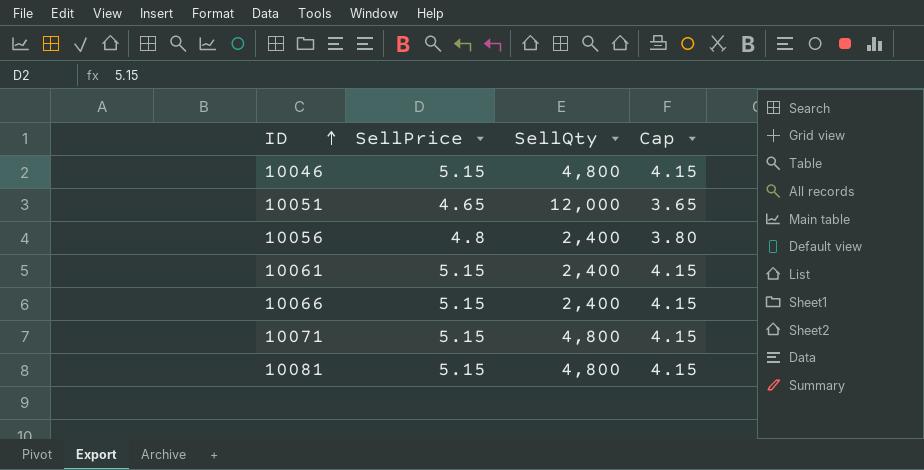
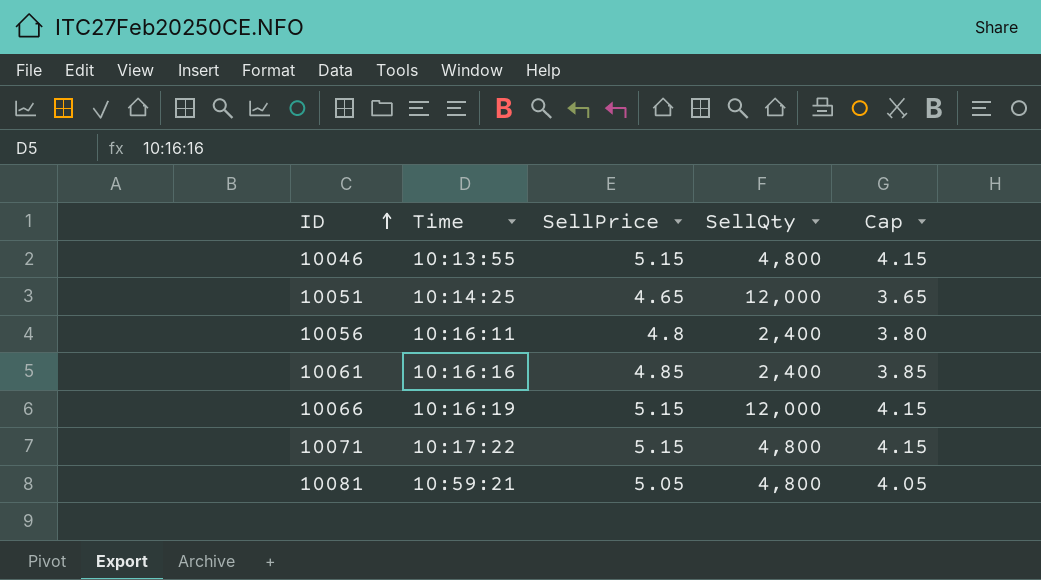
column Time | position: none -> 2
10061 | SellPrice: 5.15 -> 4.85
10061 | Cap: 4.15 -> 3.85
10066 | SellQty: 2,400 -> 12,000
10081 | SellPrice: 5.15 -> 5.05
10081 | Cap: 4.15 -> 4.05

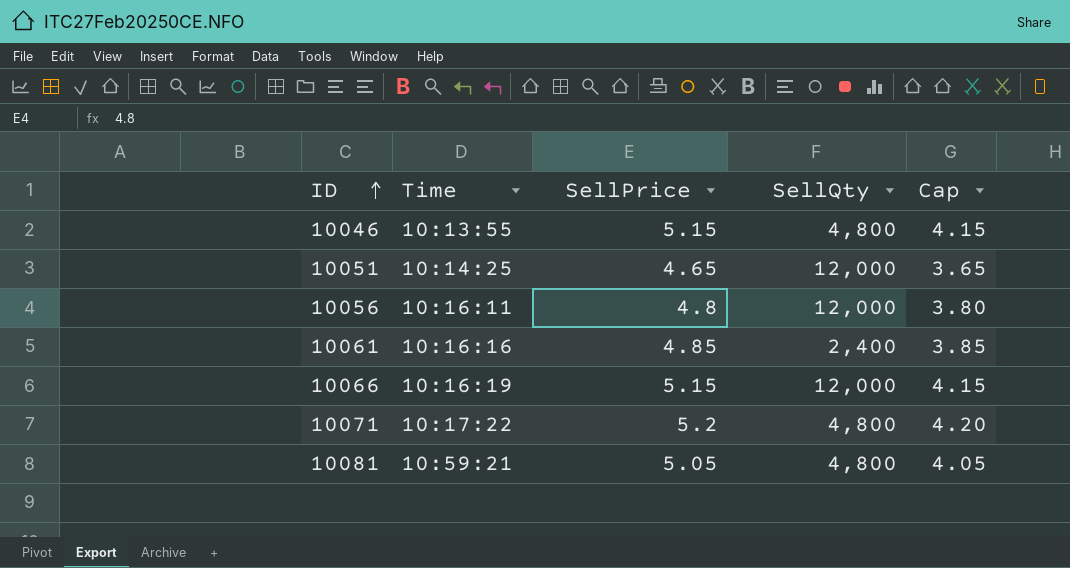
10056 | SellQty: 2,400 -> 12,000
10071 | SellPrice: 5.15 -> 5.2
10071 | Cap: 4.15 -> 4.20

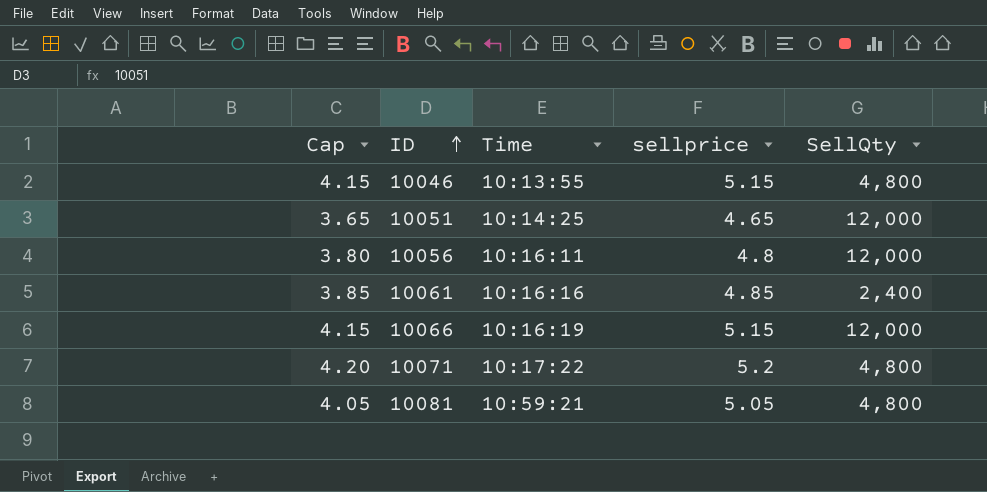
column Cap | position: 5 -> 1
column name: SellPrice -> sellprice

